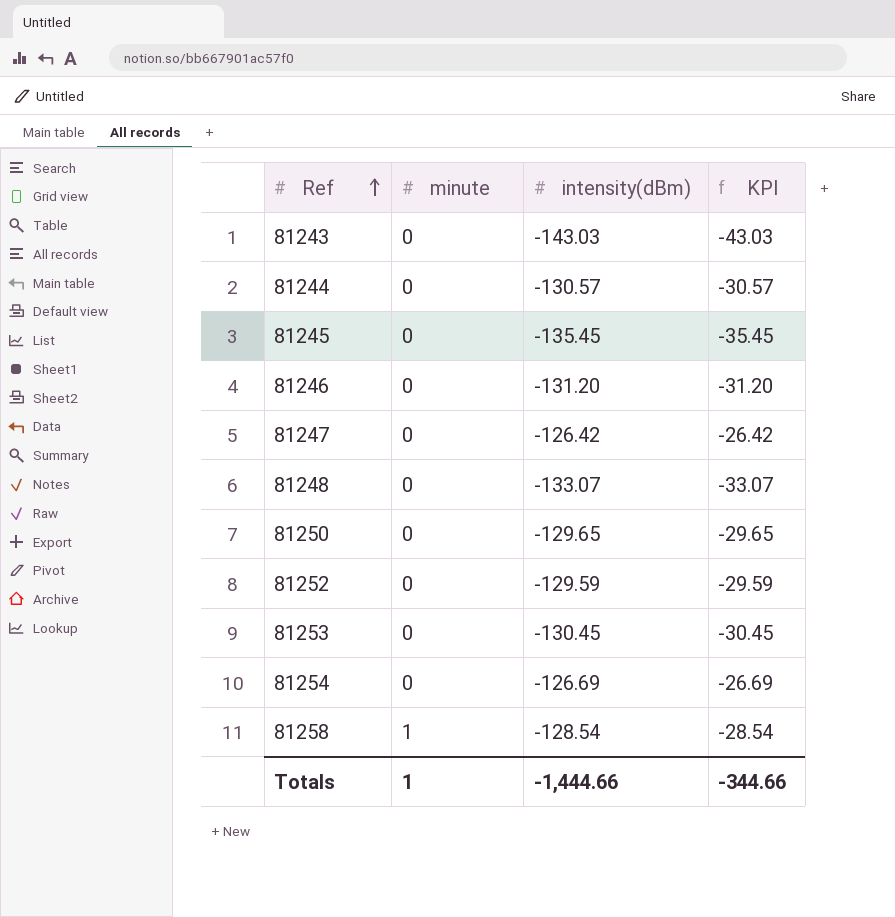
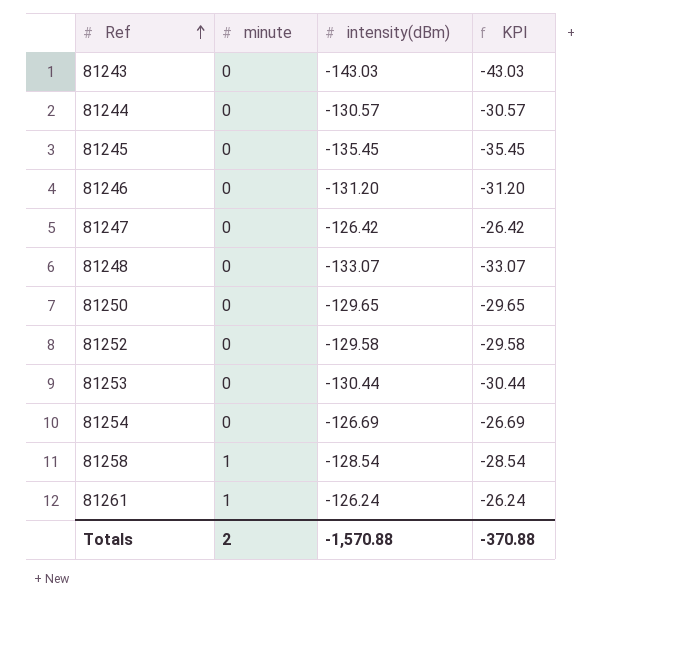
81252 | intensity(dBm): -129.59 -> -129.58
81252 | KPI: -29.59 -> -29.58
81253 | intensity(dBm): -130.45 -> -130.44
81253 | KPI: -30.45 -> -30.44
row 81261: none -> 1 | -126.24 | -26.24
Totals | minute: 1 -> 2
Totals | intensity(dBm): -1,444.66 -> -1,570.88
Totals | KPI: -344.66 -> -370.88

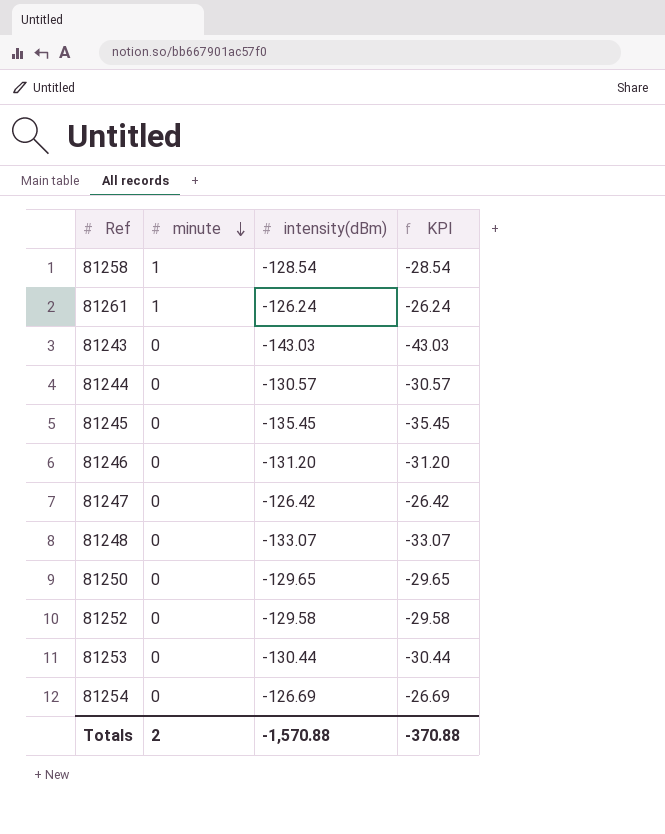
row order: Ref ascending -> minute descending

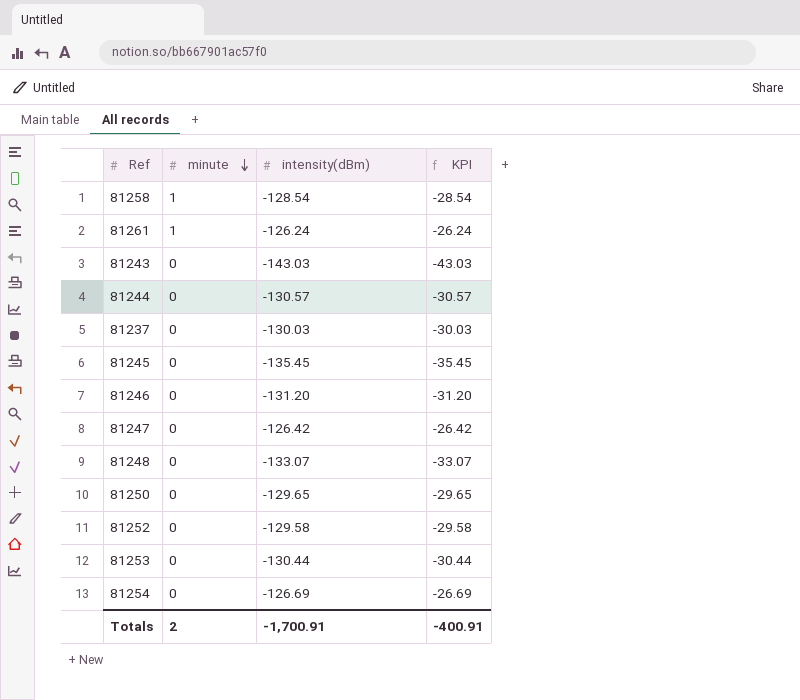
row 81237: none -> 0 | -130.03 | -30.03
Totals | intensity(dBm): -1,570.88 -> -1,700.91
Totals | KPI: -370.88 -> -400.91

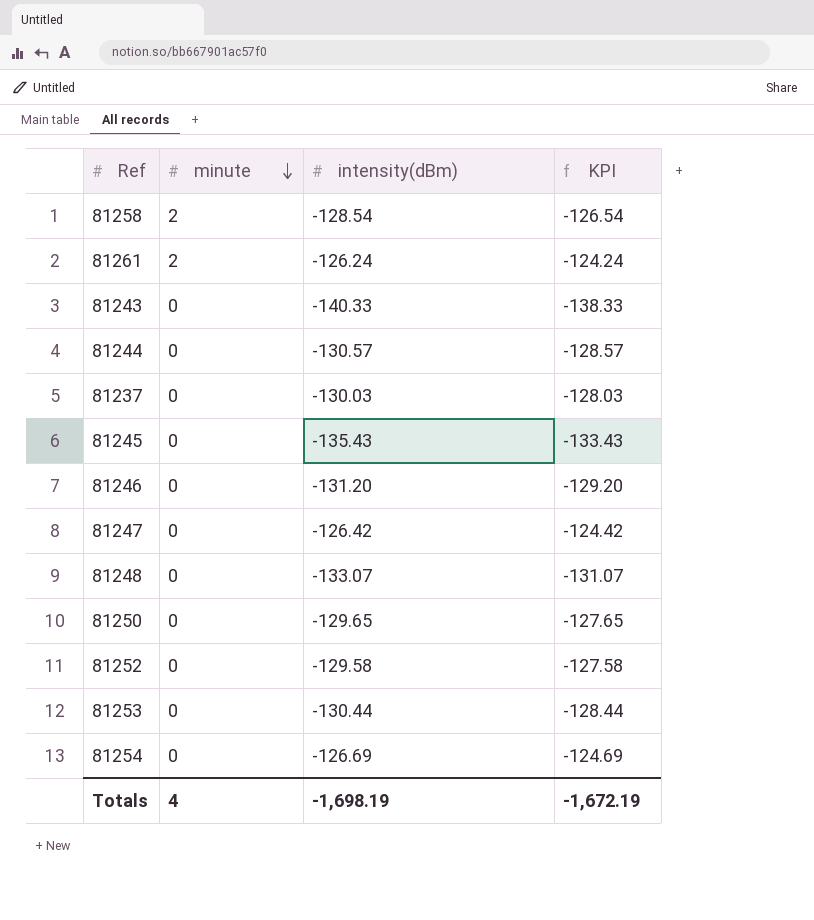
column KPI | formula: [intensity(dBm)] + 100 -> [intensity(dBm)] + 2
81258 | minute: 1 -> 2
81261 | minute: 1 -> 2
81243 | intensity(dBm): -143.03 -> -140.33
81245 | intensity(dBm): -135.45 -> -135.43
Totals | minute: 2 -> 4
Totals | intensity(dBm): -1,700.91 -> -1,698.19
Totals | KPI: -400.91 -> -1,672.19

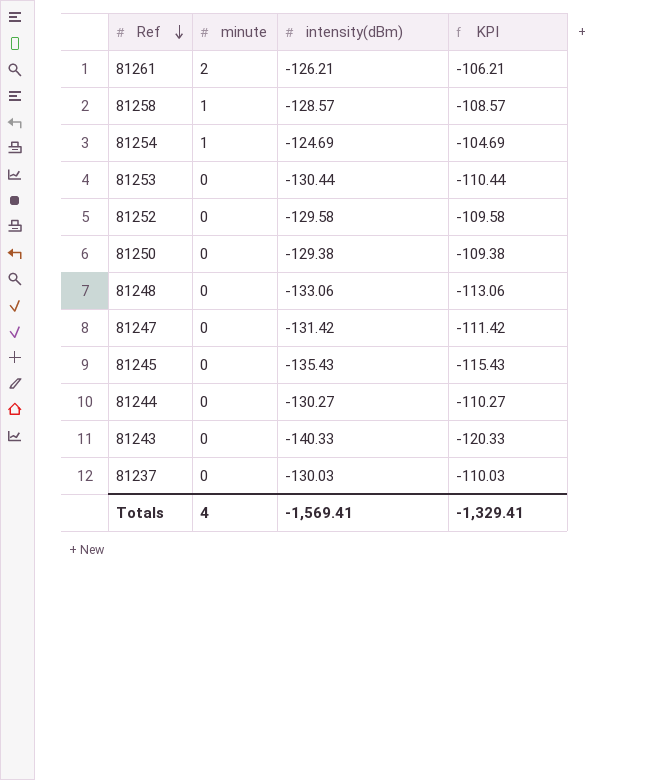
row order: minute descending -> Ref descending
column KPI | formula: [intensity(dBm)] + 2 -> [intensity(dBm)] + 20
row 81246: 0 | -131.20 | -129.20 -> none
81261 | intensity(dBm): -126.24 -> -126.21
81258 | minute: 2 -> 1
81258 | intensity(dBm): -128.54 -> -128.57
81254 | minute: 0 -> 1
81254 | intensity(dBm): -126.69 -> -124.69
81250 | intensity(dBm): -129.65 -> -129.38
81248 | intensity(dBm): -133.07 -> -133.06
81247 | intensity(dBm): -126.42 -> -131.42
81244 | intensity(dBm): -130.57 -> -130.27
Totals | intensity(dBm): -1,698.19 -> -1,569.41
Totals | KPI: -1,672.19 -> -1,329.41

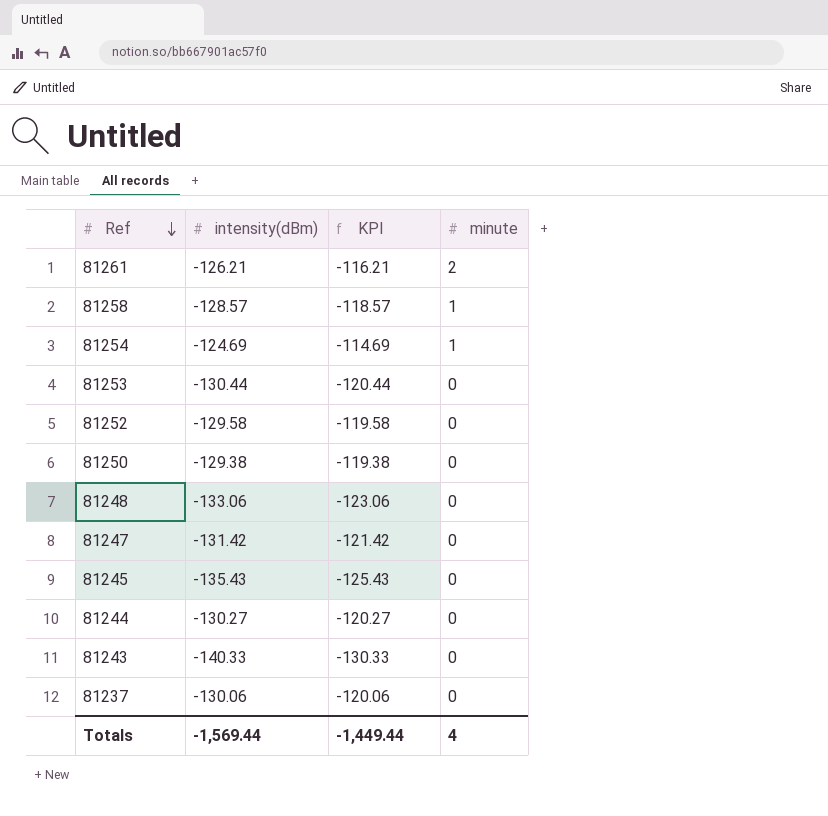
column KPI | formula: [intensity(dBm)] + 20 -> [intensity(dBm)] + 10
column minute | position: 2 -> 4
81237 | intensity(dBm): -130.03 -> -130.06
Totals | intensity(dBm): -1,569.41 -> -1,569.44
Totals | KPI: -1,329.41 -> -1,449.44

